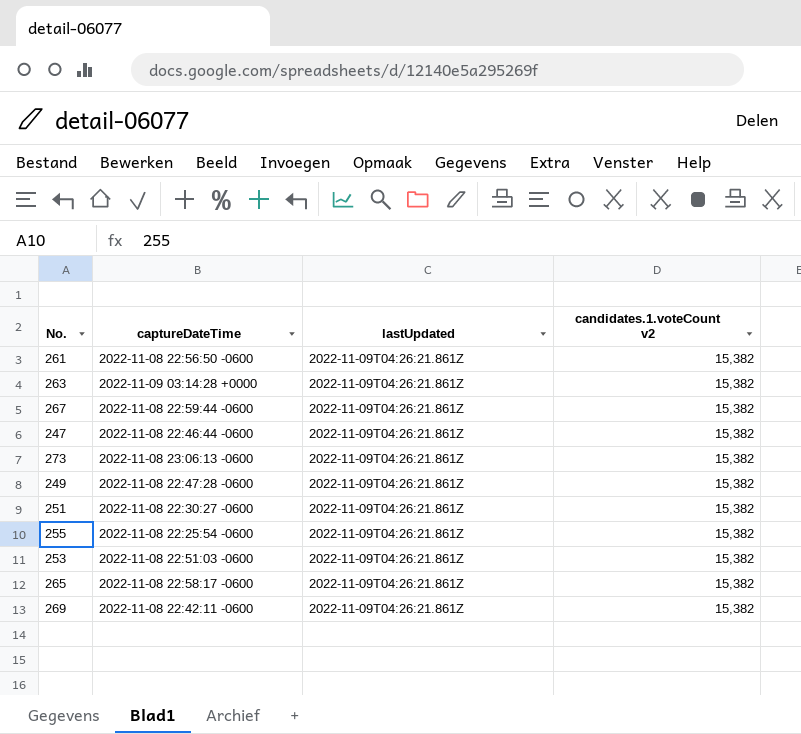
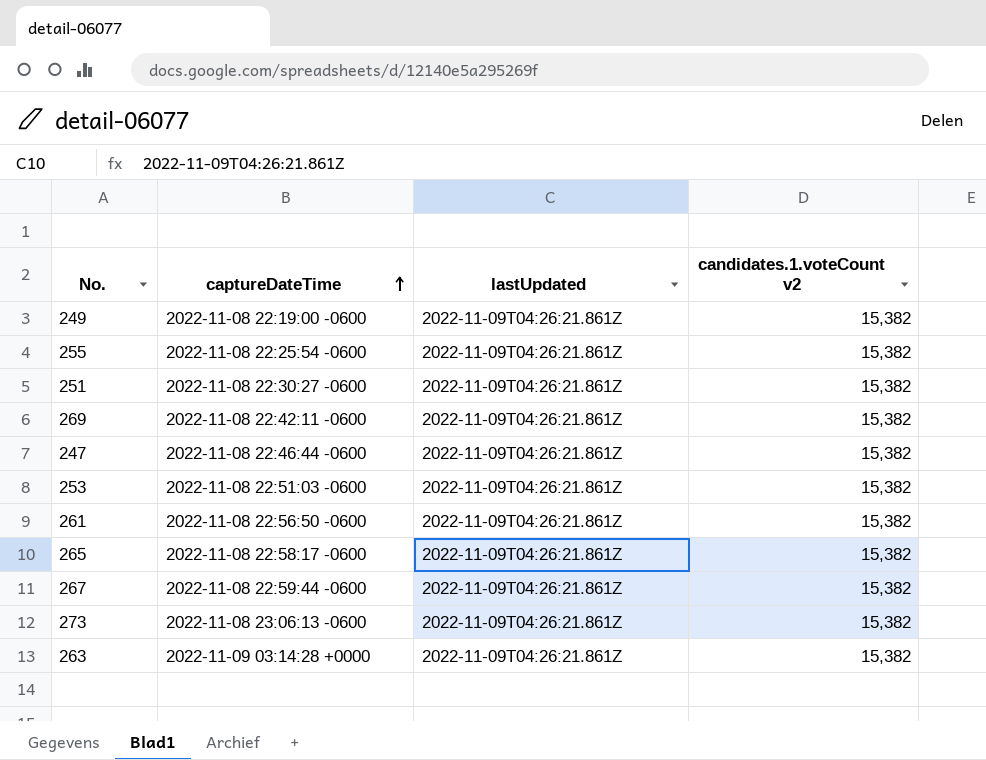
row order: none -> captureDateTime ascending
249 | captureDateTime: 2022-11-08 22:47:28 -0600 -> 2022-11-08 22:19:00 -0600

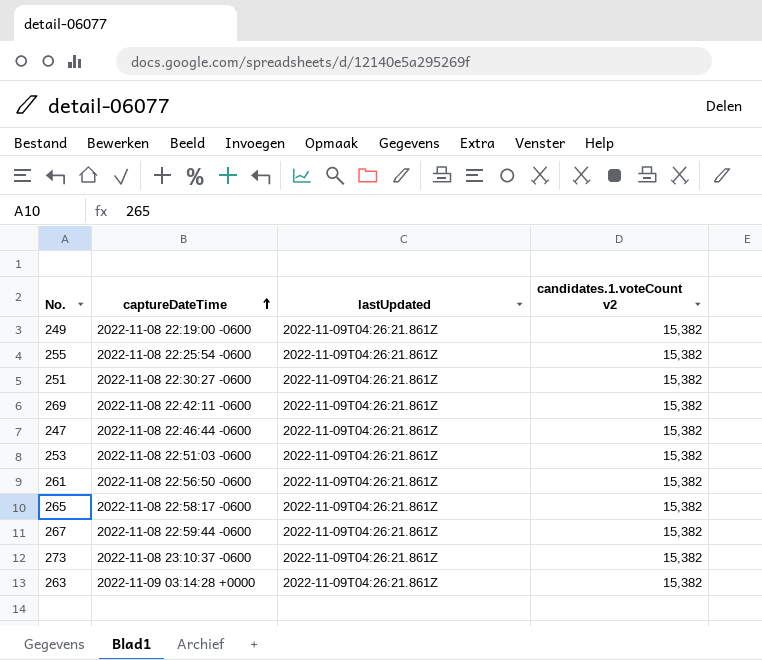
273 | captureDateTime: 2022-11-08 23:06:13 -0600 -> 2022-11-08 23:10:37 -0600

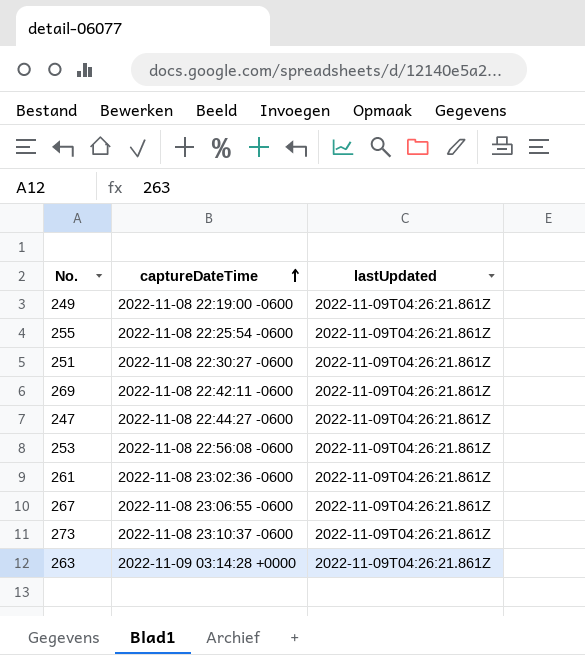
column candidates.1.voteCount v2 | position: 4 -> none
row 265: 2022-11-08 22:58:17 -0600 | 2022-11-09T04:26:21.861Z | 15,382 -> none
247 | captureDateTime: 2022-11-08 22:46:44 -0600 -> 2022-11-08 22:44:27 -0600
253 | captureDateTime: 2022-11-08 22:51:03 -0600 -> 2022-11-08 22:56:08 -0600
261 | captureDateTime: 2022-11-08 22:56:50 -0600 -> 2022-11-08 23:02:36 -0600
267 | captureDateTime: 2022-11-08 22:59:44 -0600 -> 2022-11-08 23:06:55 -0600

